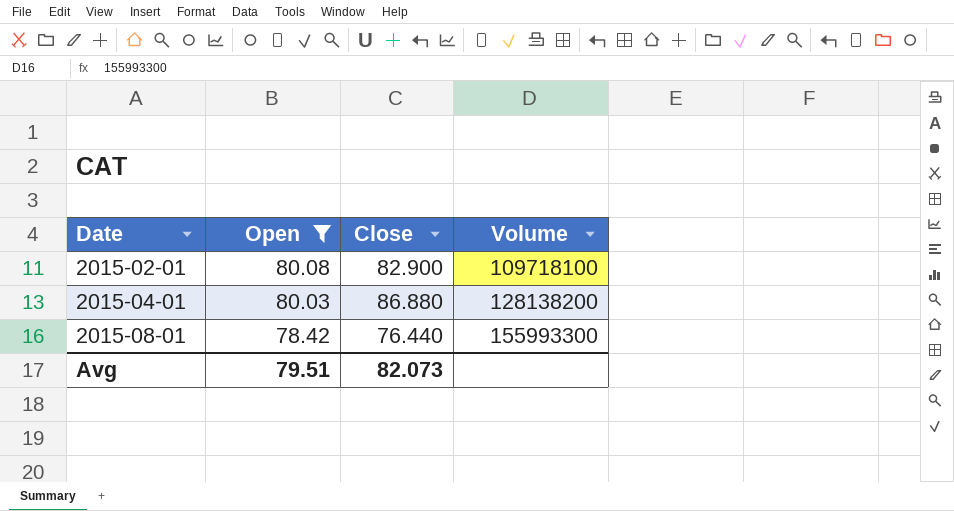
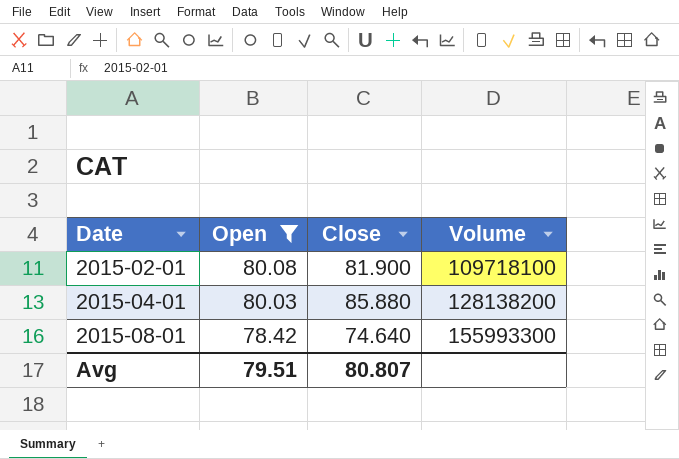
2015-02-01 | Close: 82.900 -> 81.900
2015-04-01 | Close: 86.880 -> 85.880
2015-08-01 | Close: 76.440 -> 74.640
Avg | Close: 82.073 -> 80.807

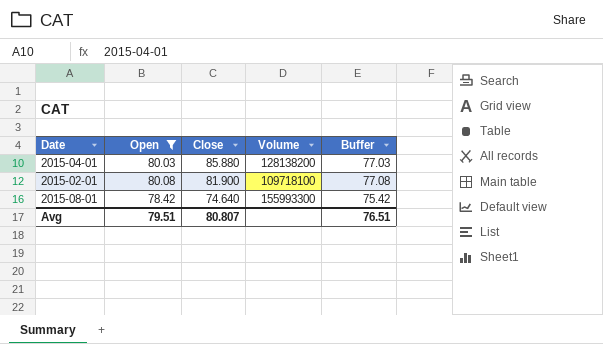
row order: Date ascending -> Close descending
column Buffer | formula: none -> [Open] - 3

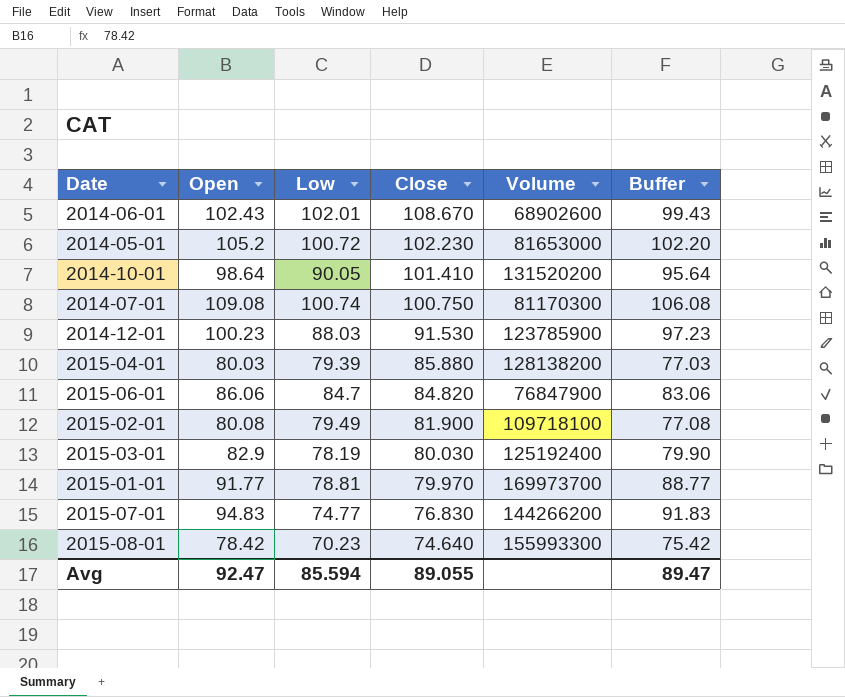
filter: Open <= 80.08 -> none
column Low | position: none -> 3
Avg | Open: 79.51 -> 92.47
Avg | Close: 80.807 -> 89.055
Avg | Buffer: 76.51 -> 89.47

